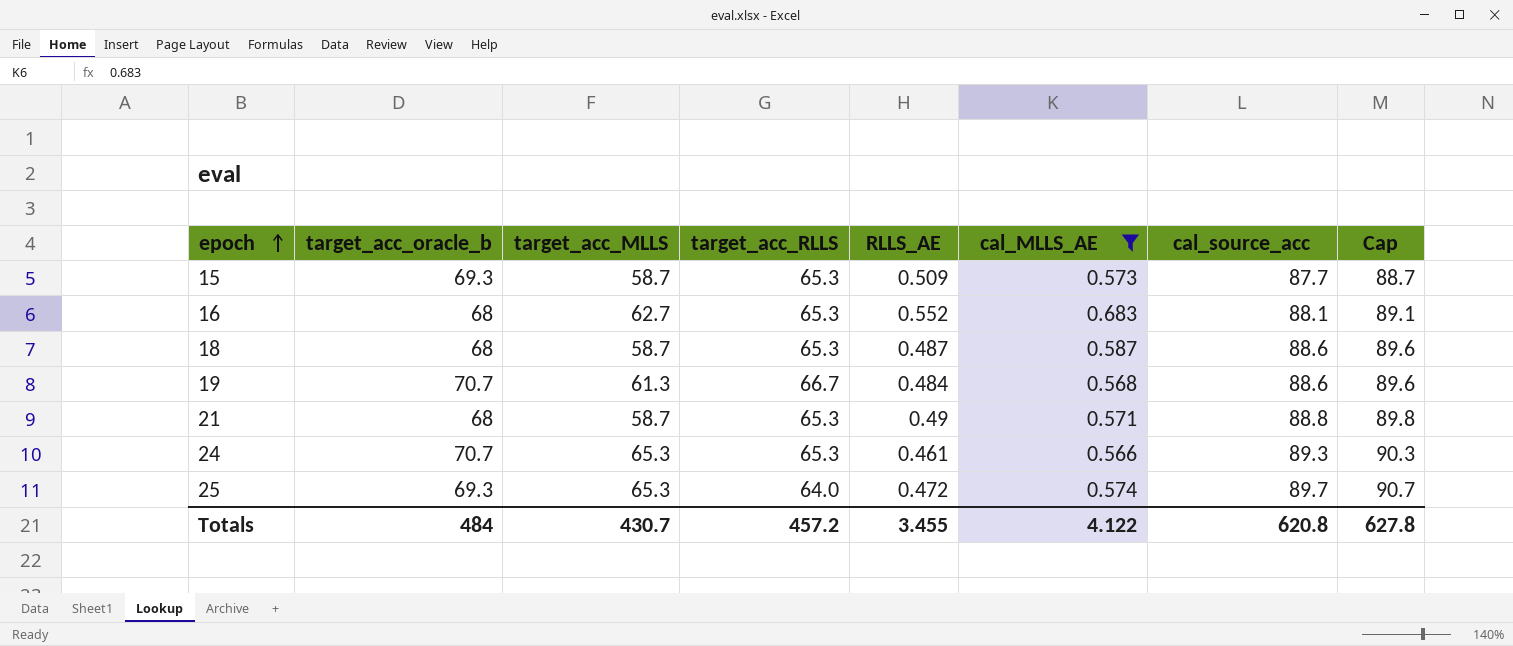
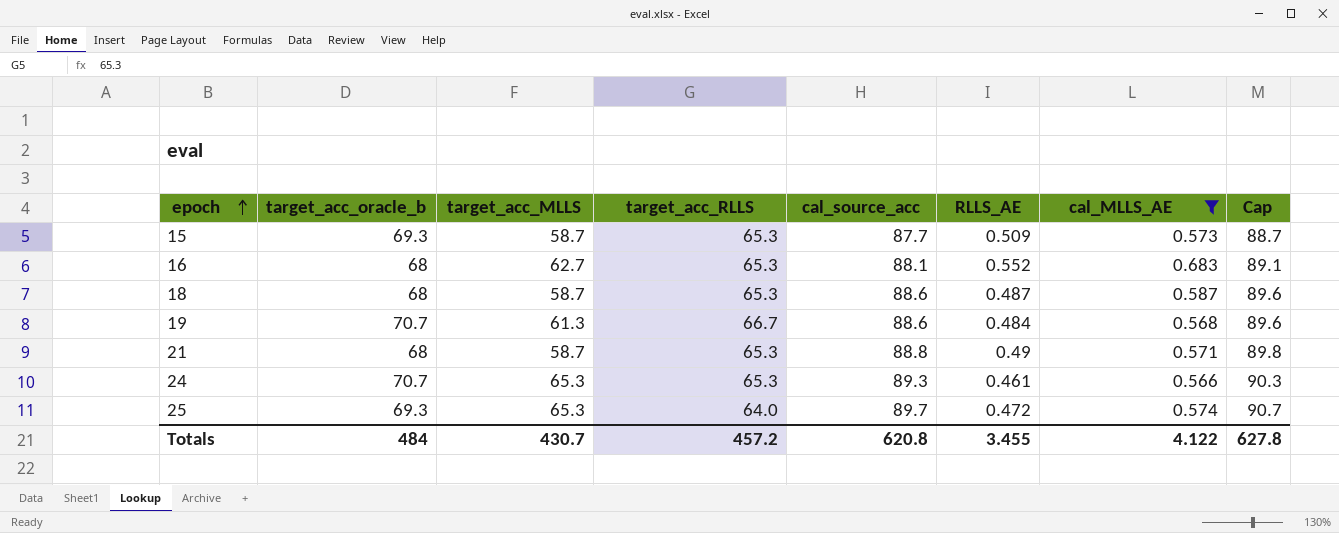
column cal_source_acc | position: 7 -> 5

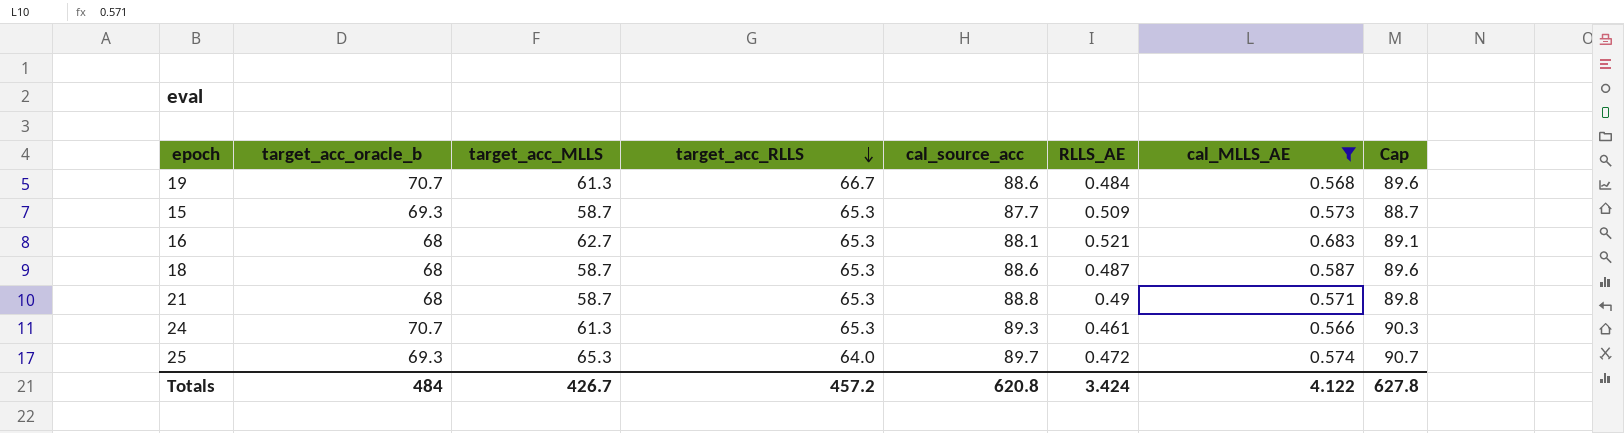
row order: epoch ascending -> target_acc_RLLS descending
16 | RLLS_AE: 0.552 -> 0.521
24 | target_acc_MLLS: 65.3 -> 61.3
Totals | target_acc_MLLS: 430.7 -> 426.7
Totals | RLLS_AE: 3.455 -> 3.424

